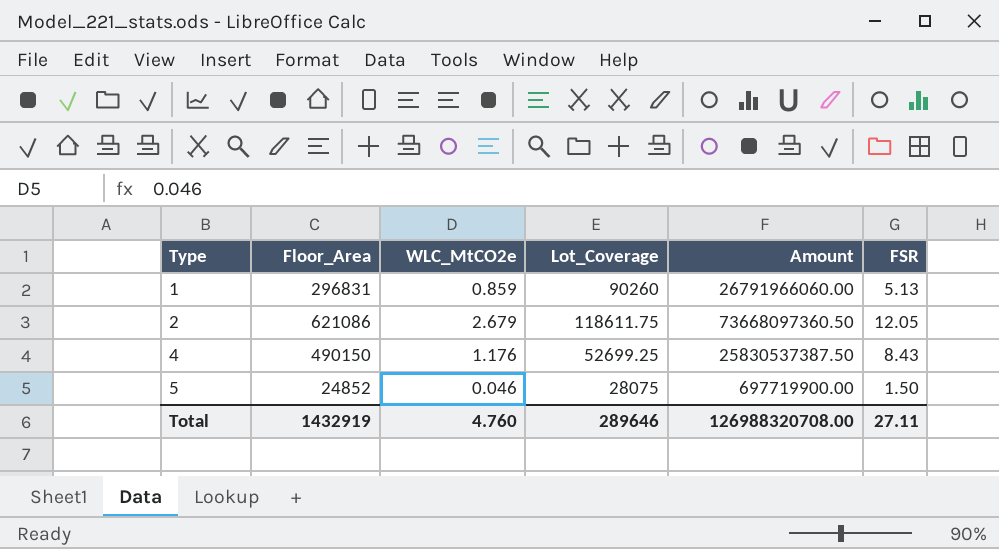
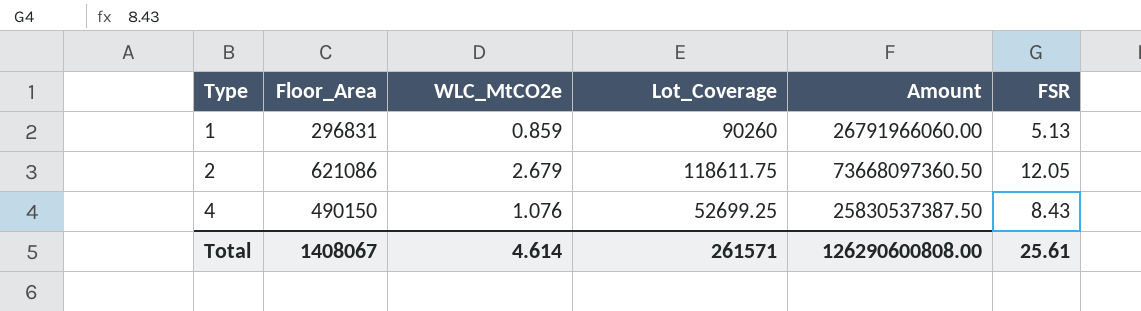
row 5: 24852 | 0.046 | 28075 | 697719900.00 | 1.50 -> none
4 | WLC_MtCO2e: 1.176 -> 1.076
Total | Floor_Area: 1432919 -> 1408067
Total | WLC_MtCO2e: 4.760 -> 4.614
Total | Lot_Coverage: 289646 -> 261571
Total | Amount: 126988320708.00 -> 126290600808.00
Total | FSR: 27.11 -> 25.61

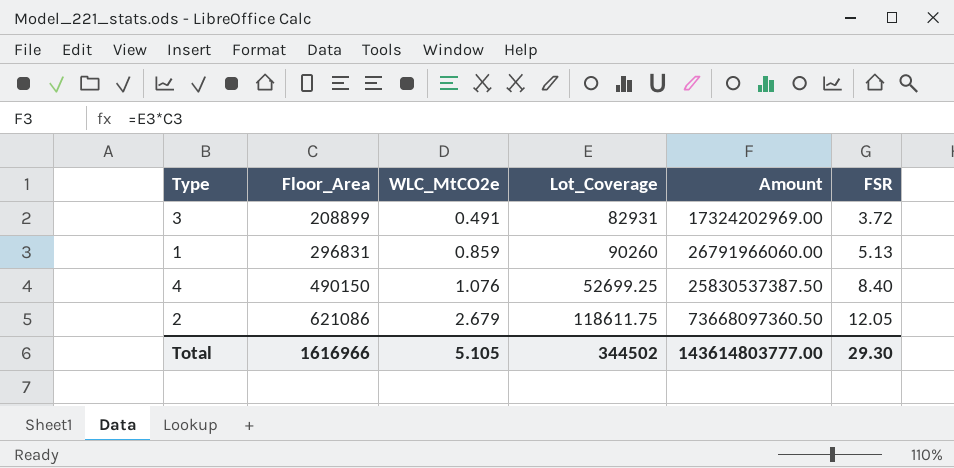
row order: Type ascending -> Floor_Area ascending
row 3: none -> 208899 | 0.491 | 82931 | 17324202969.00 | 3.72
4 | FSR: 8.43 -> 8.40
Total | Floor_Area: 1408067 -> 1616966
Total | WLC_MtCO2e: 4.614 -> 5.105
Total | Lot_Coverage: 261571 -> 344502
Total | Amount: 126290600808.00 -> 143614803777.00
Total | FSR: 25.61 -> 29.30

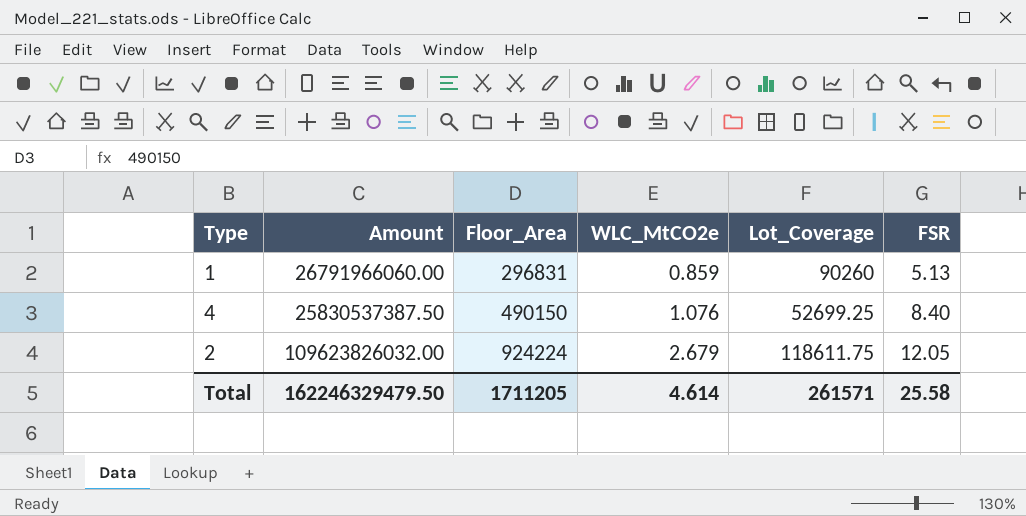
column Amount | position: 5 -> 2
row 3: 208899 | 0.491 | 82931 | 17324202969.00 | 3.72 -> none
2 | Amount: 73668097360.50 -> 109623826032.00
2 | Floor_Area: 621086 -> 924224
Total | Amount: 143614803777.00 -> 162246329479.50
Total | Floor_Area: 1616966 -> 1711205
Total | WLC_MtCO2e: 5.105 -> 4.614
Total | Lot_Coverage: 344502 -> 261571
Total | FSR: 29.30 -> 25.58

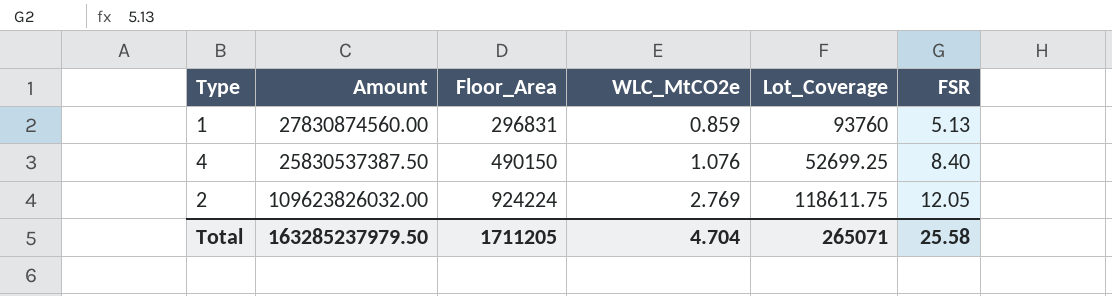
1 | Amount: 26791966060.00 -> 27830874560.00
1 | Lot_Coverage: 90260 -> 93760
2 | WLC_MtCO2e: 2.679 -> 2.769
Total | Amount: 162246329479.50 -> 163285237979.50
Total | WLC_MtCO2e: 4.614 -> 4.704
Total | Lot_Coverage: 261571 -> 265071

